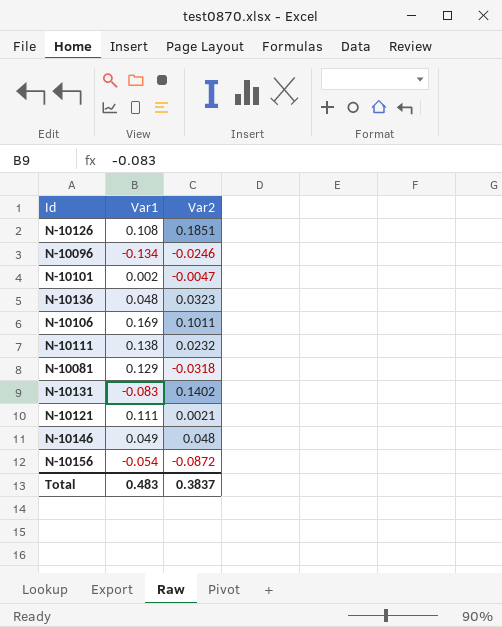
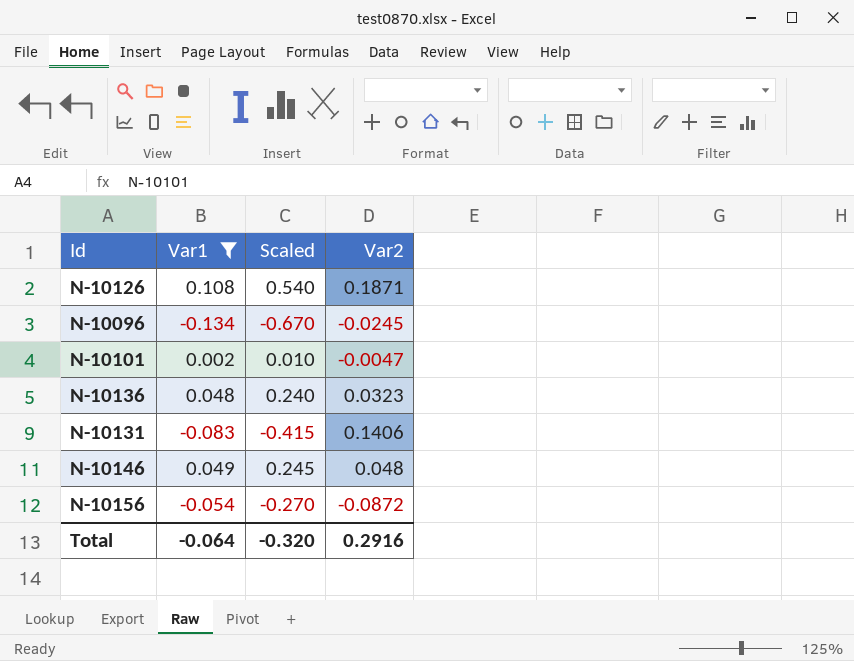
filter: none -> Var1 <= 0.108
column Scaled | formula: none -> [Var1] * 5
N-10126 | Var2: 0.1851 -> 0.1871
N-10096 | Var2: -0.0246 -> -0.0245
N-10131 | Var2: 0.1402 -> 0.1406
Total | Var1: 0.483 -> -0.064
Total | Var2: 0.3837 -> 0.2916

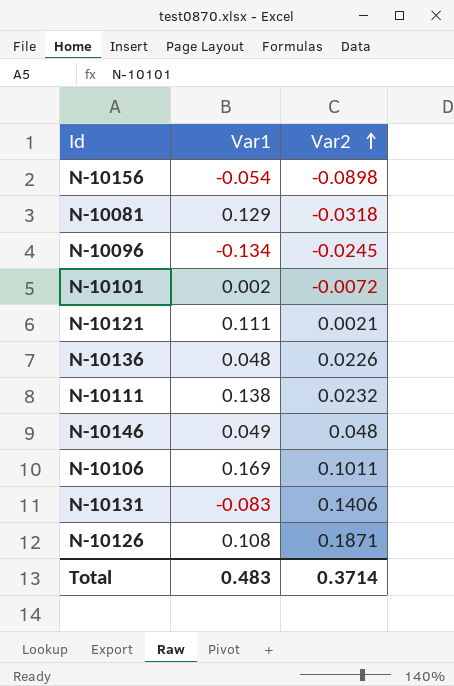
filter: Var1 <= 0.108 -> none
row order: none -> Var2 ascending
column Scaled | formula: [Var1] * 5 -> none
N-10156 | Var2: -0.0872 -> -0.0898
N-10101 | Var2: -0.0047 -> -0.0072
N-10136 | Var2: 0.0323 -> 0.0226
Total | Var1: -0.064 -> 0.483
Total | Var2: 0.2916 -> 0.3714

